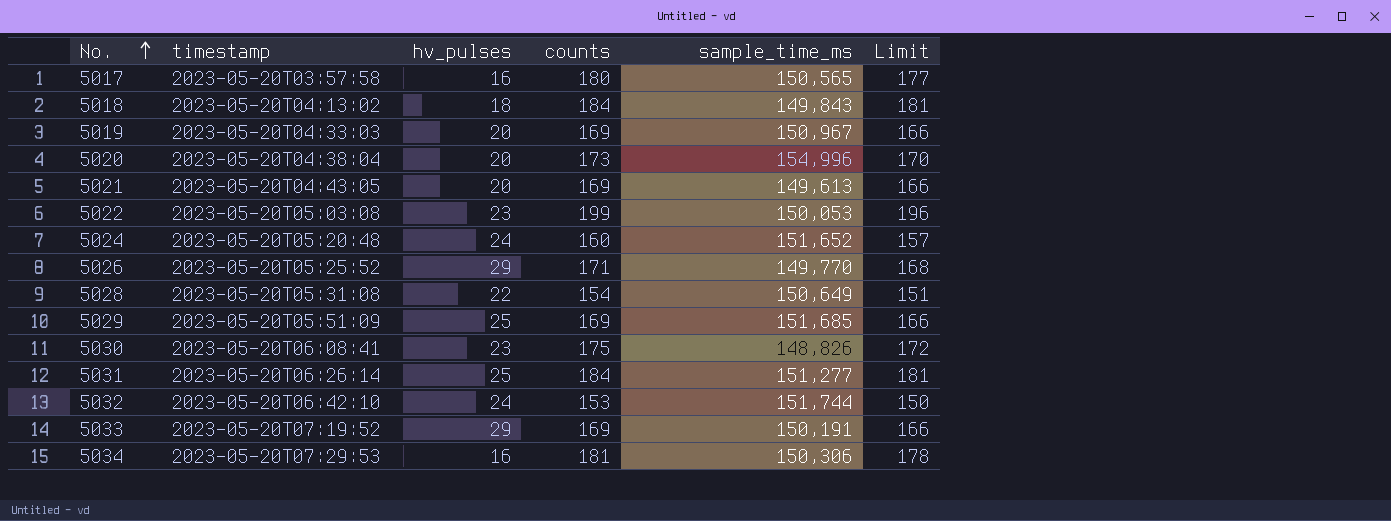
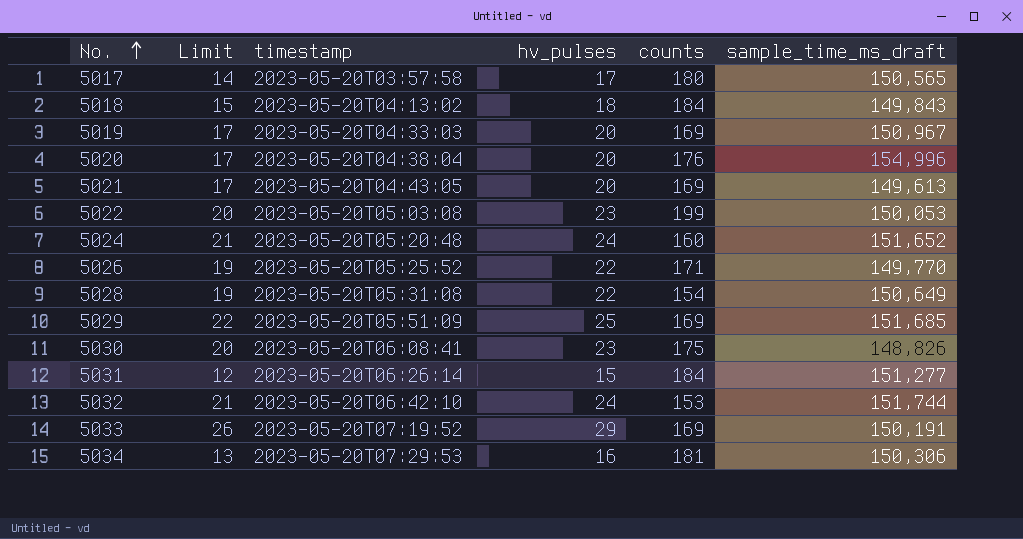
column Limit | formula: [counts] - 3 -> [hv_pulses] - 3
column Limit | position: 6 -> 2
column name: sample_time_ms -> sample_time_ms_draft
5017 | hv_pulses: 16 -> 17
5020 | counts: 173 -> 176
5026 | hv_pulses: 29 -> 22
5031 | hv_pulses: 25 -> 15

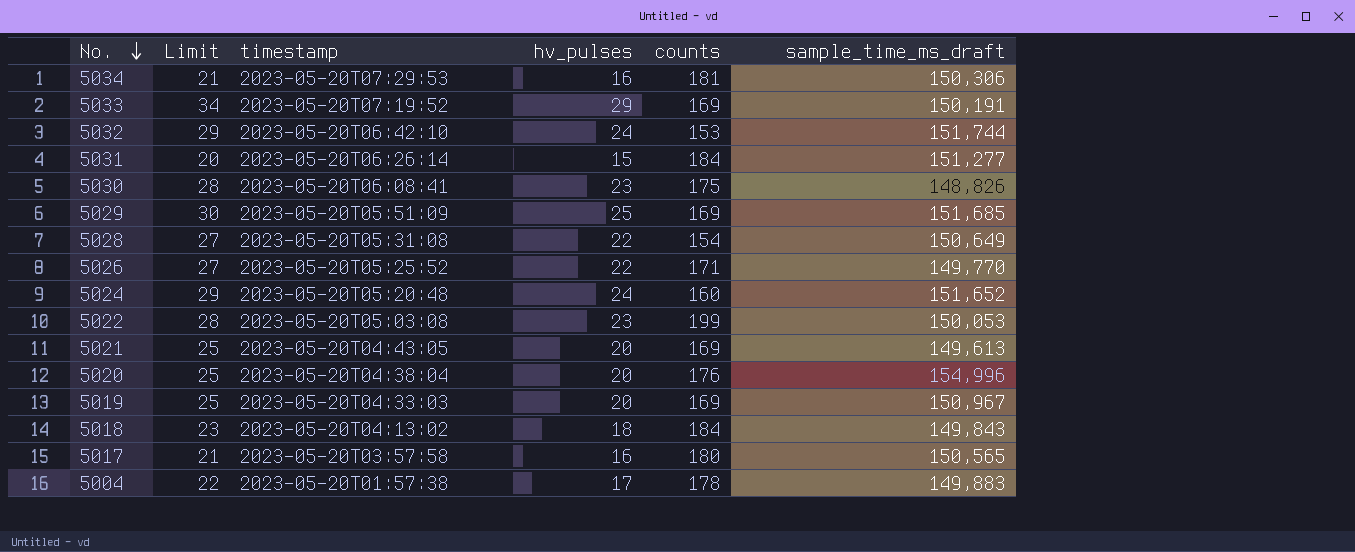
row order: No. ascending -> No. descending
column Limit | formula: [hv_pulses] - 3 -> [hv_pulses] + 5
5017 | hv_pulses: 17 -> 16
row 5004: none -> 22 | 2023-05-20T01:57:38 | 17 | 178 | 149,883

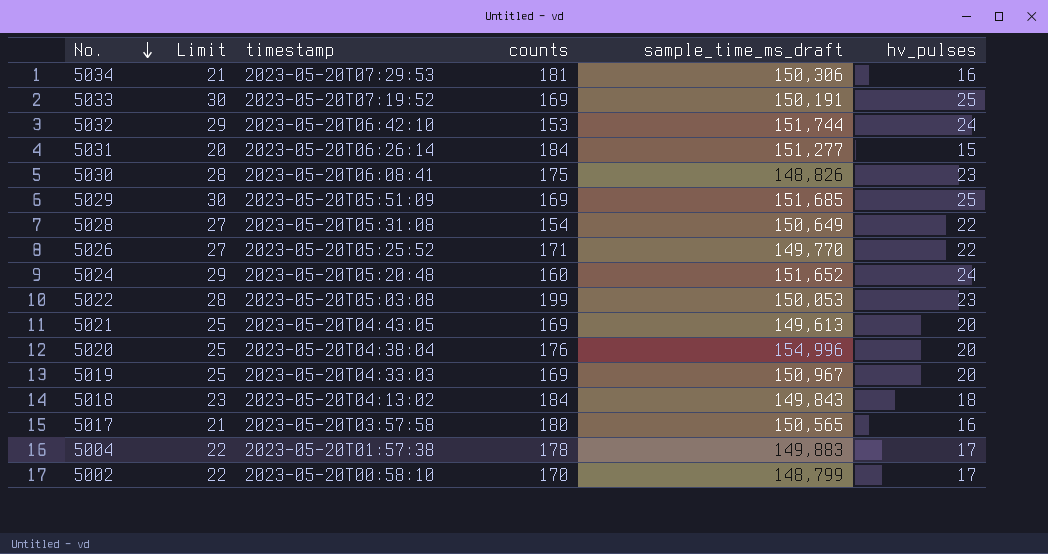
column hv_pulses | position: 4 -> 6
5033 | Limit: 34 -> 30
5033 | hv_pulses: 29 -> 25
row 5002: none -> 22 | 2023-05-20T00:58:10 | 170 | 148,799 | 17

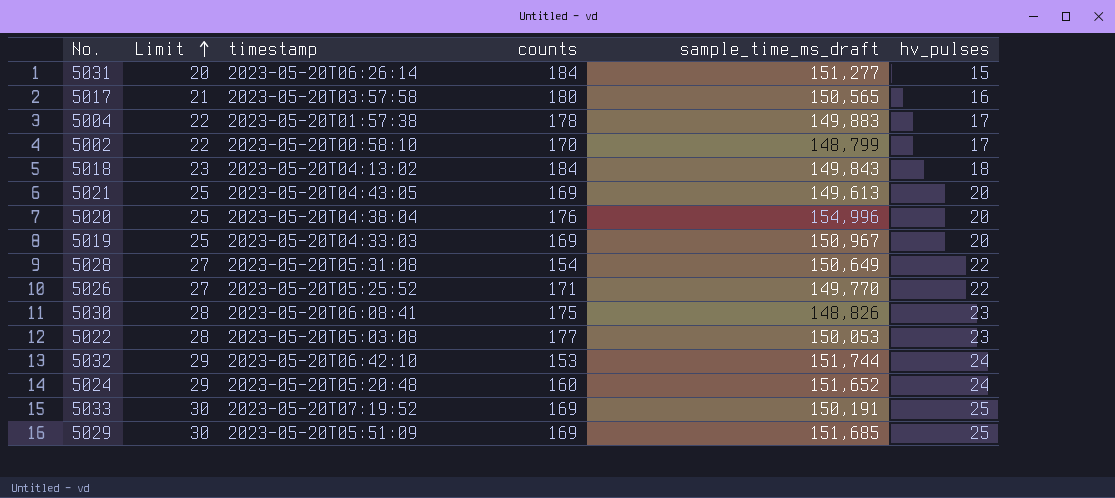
row order: No. descending -> Limit ascending
row 5034: 21 | 2023-05-20T07:29:53 | 181 | 150,306 | 16 -> none
5022 | counts: 199 -> 177

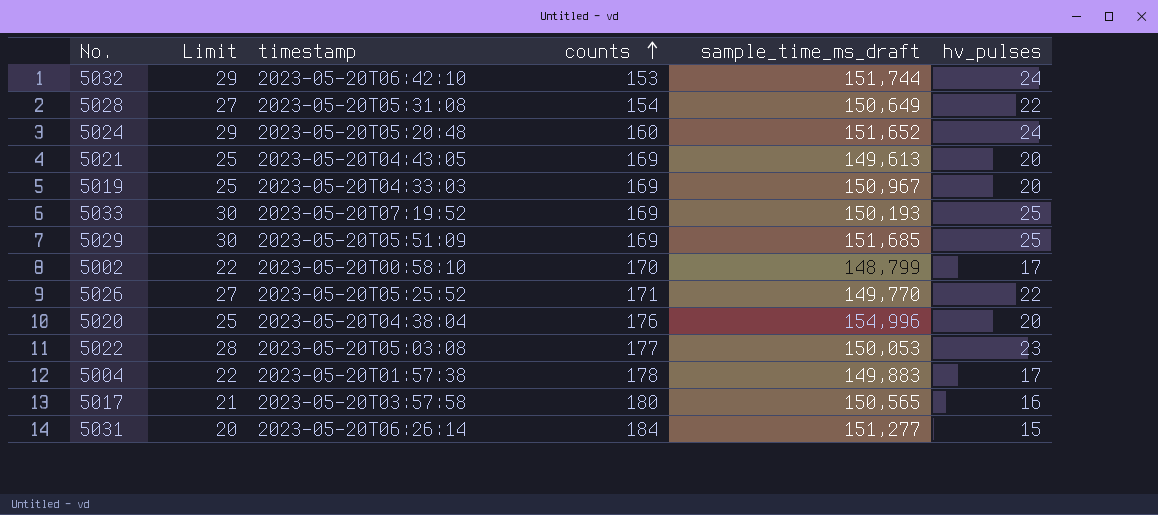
row order: Limit ascending -> counts ascending
row 5018: 23 | 2023-05-20T04:13:02 | 184 | 149,843 | 18 -> none
row 5030: 28 | 2023-05-20T06:08:41 | 175 | 148,826 | 23 -> none
5033 | sample_time_ms_draft: 150,191 -> 150,193

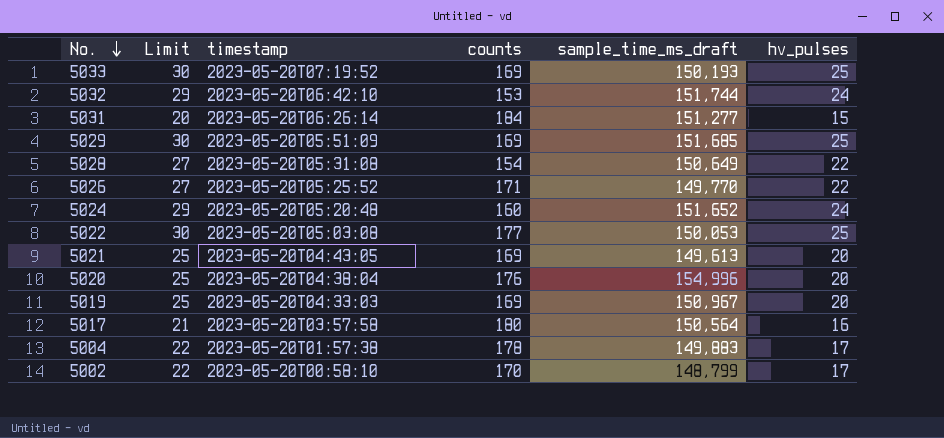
row order: counts ascending -> No. descending
5022 | Limit: 28 -> 30
5022 | hv_pulses: 23 -> 25
5017 | sample_time_ms_draft: 150,565 -> 150,564

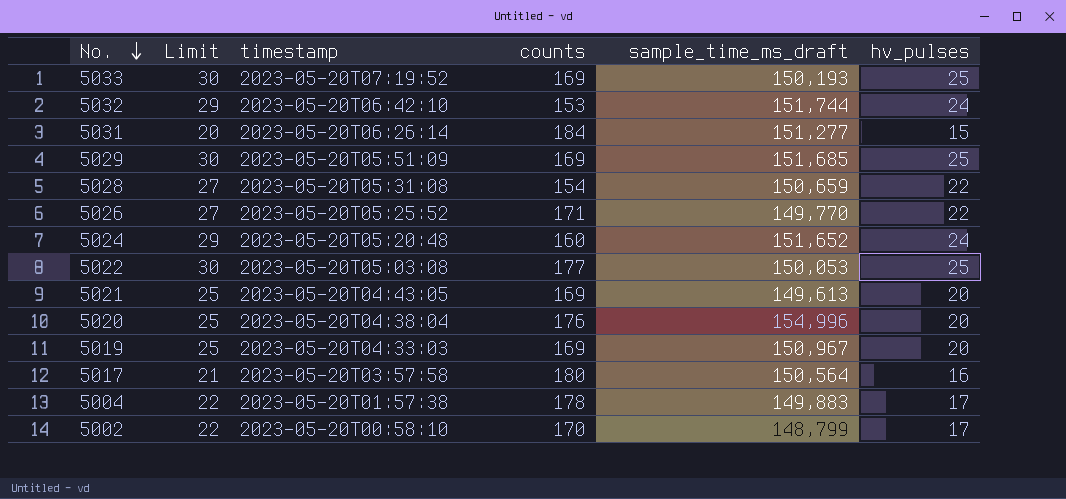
5028 | sample_time_ms_draft: 150,649 -> 150,659

